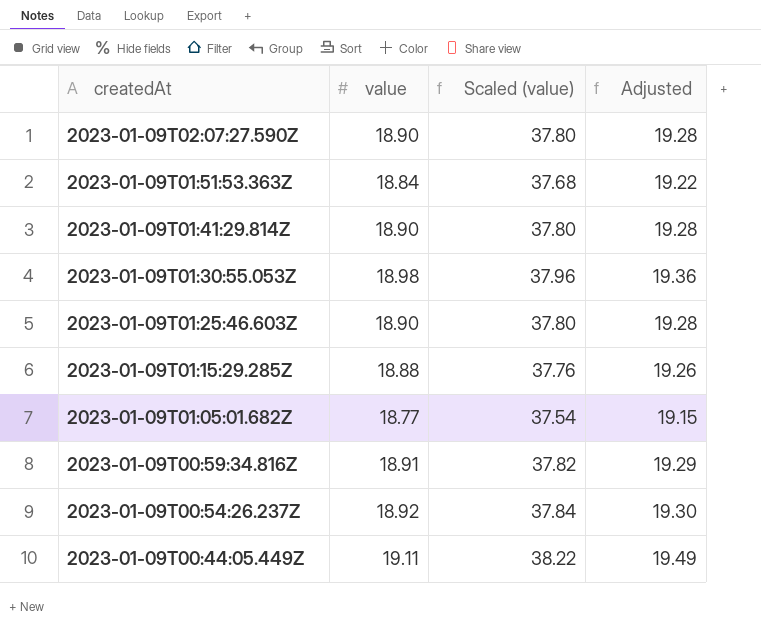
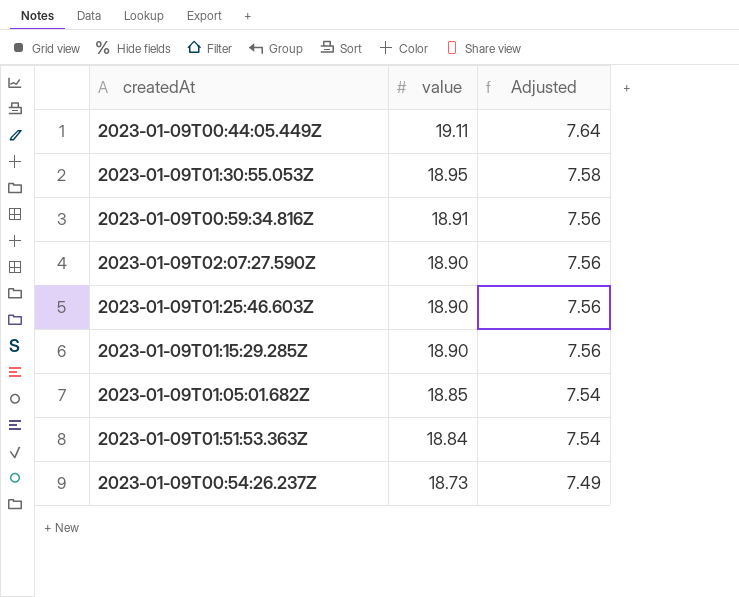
row order: createdAt descending -> value descending
column Scaled (value) | formula: [value] * 2 -> none
column Adjusted | formula: [value] * 1.02 -> [value] * 0.4
row 2023-01-09T01:41:29.814Z: 18.90 | 37.80 | 19.28 -> none
2023-01-09T01:30:55.053Z | value: 18.98 -> 18.95
2023-01-09T01:15:29.285Z | value: 18.88 -> 18.90
2023-01-09T01:05:01.682Z | value: 18.77 -> 18.85
2023-01-09T00:54:26.237Z | value: 18.92 -> 18.73

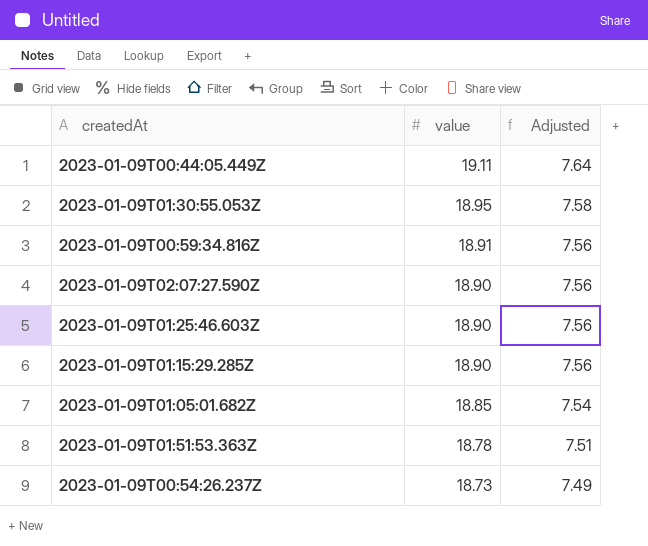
2023-01-09T01:51:53.363Z | value: 18.84 -> 18.78
2023-01-09T01:51:53.363Z | Adjusted: 7.54 -> 7.51

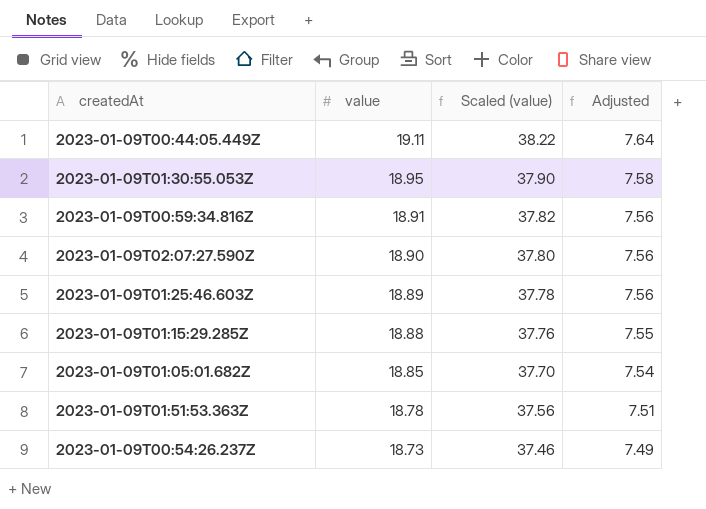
column Scaled (value) | formula: none -> [value] * 2
2023-01-09T01:25:46.603Z | value: 18.90 -> 18.89
2023-01-09T01:15:29.285Z | value: 18.90 -> 18.88
2023-01-09T01:15:29.285Z | Adjusted: 7.56 -> 7.55

